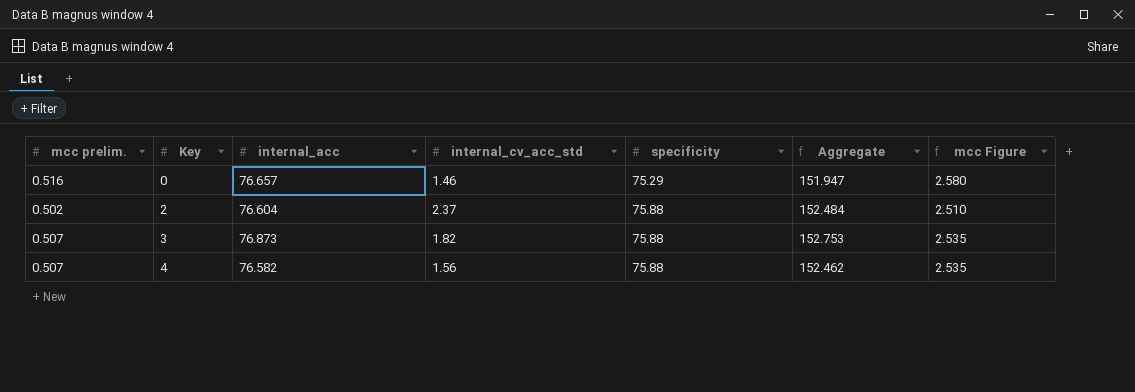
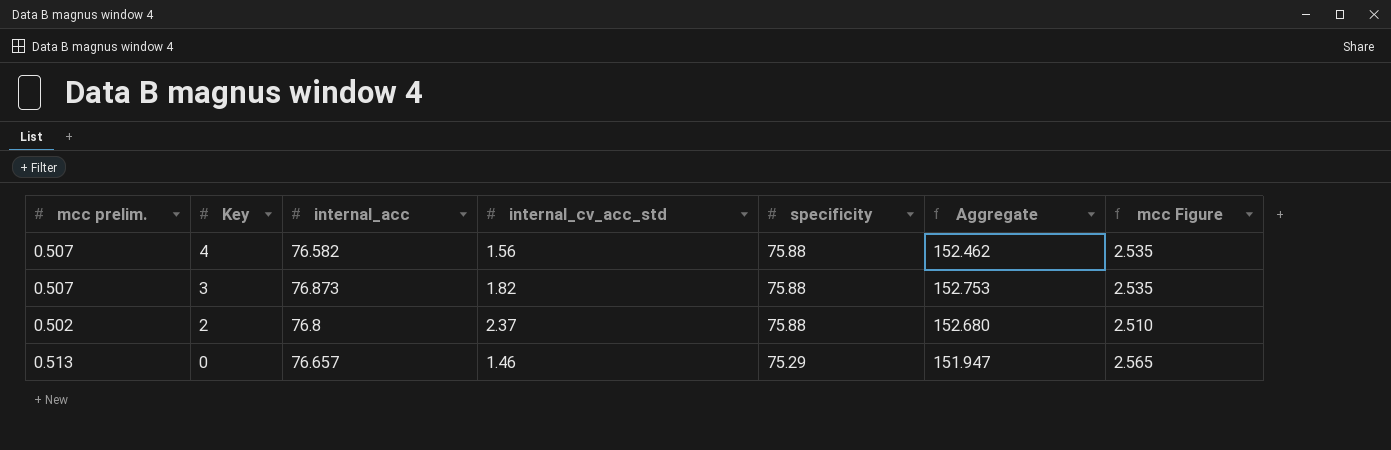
row order: Key ascending -> Key descending
2 | internal_acc: 76.604 -> 76.8
2 | Aggregate: 152.484 -> 152.680
0 | mcc prelim.: 0.516 -> 0.513
0 | mcc Figure: 2.580 -> 2.565

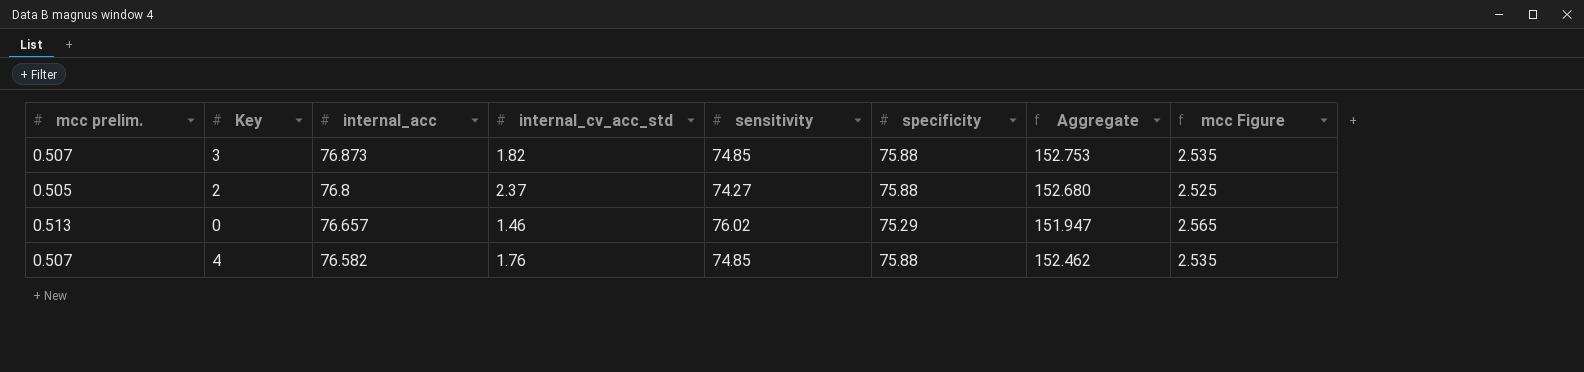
row order: Key descending -> internal_acc descending
column sensitivity | position: none -> 5
2 | mcc prelim.: 0.502 -> 0.505
2 | mcc Figure: 2.510 -> 2.525
4 | internal_cv_acc_std: 1.56 -> 1.76

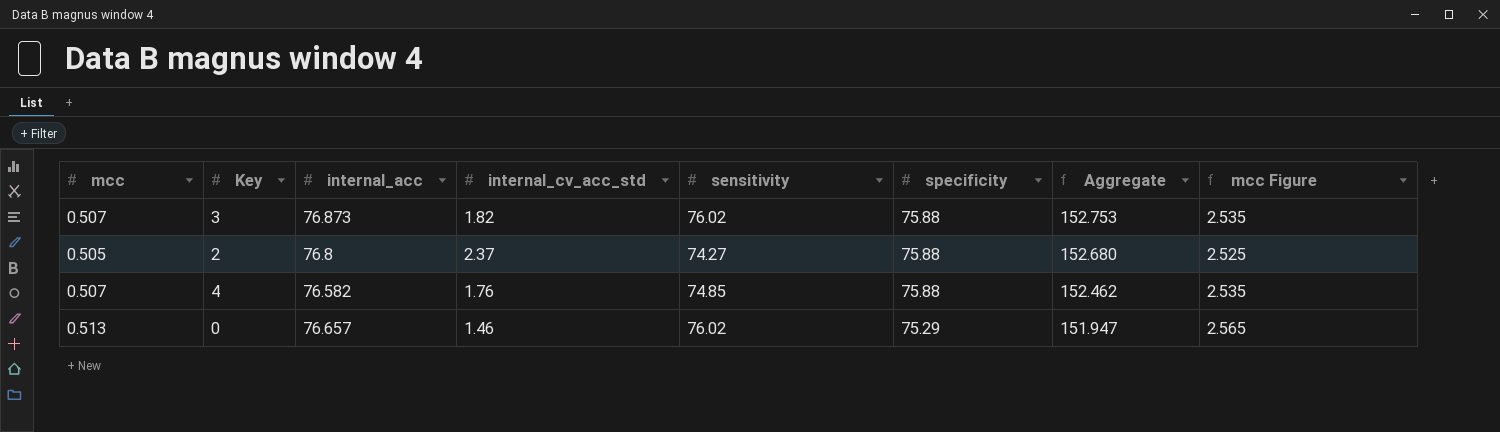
row order: internal_acc descending -> specificity descending
column name: mcc prelim. -> mcc
3 | sensitivity: 74.85 -> 76.02

